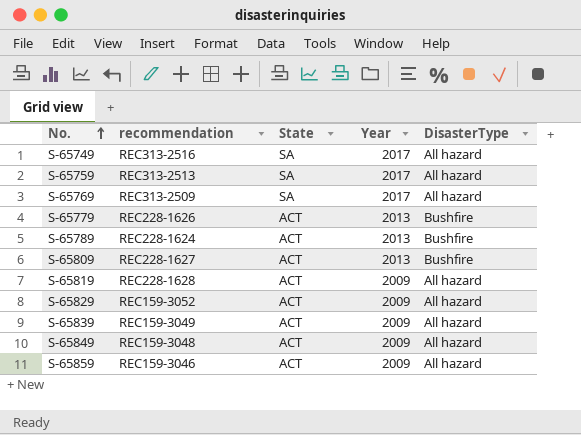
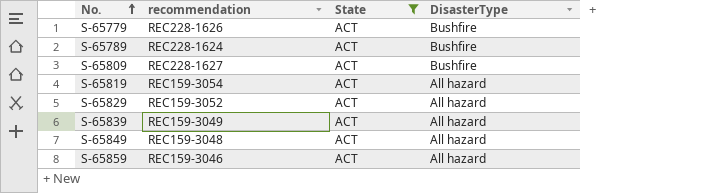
filter: none -> State = ACT
column Year | position: 4 -> none
S-65819 | recommendation: REC228-1628 -> REC159-3054

